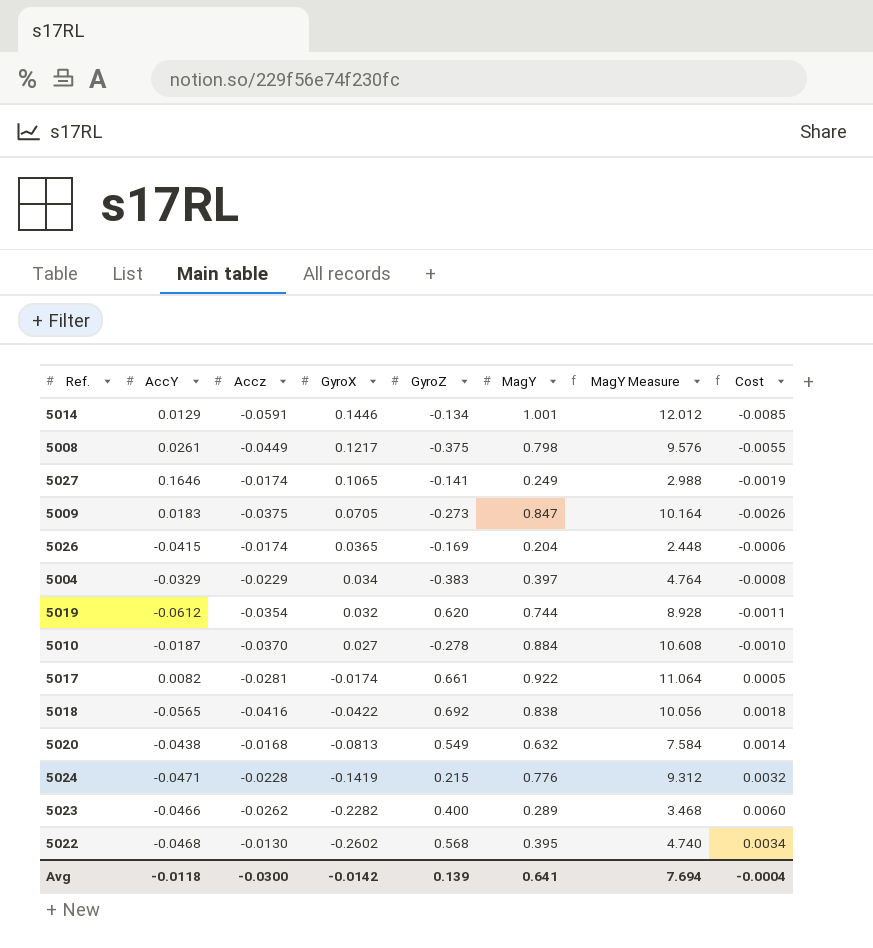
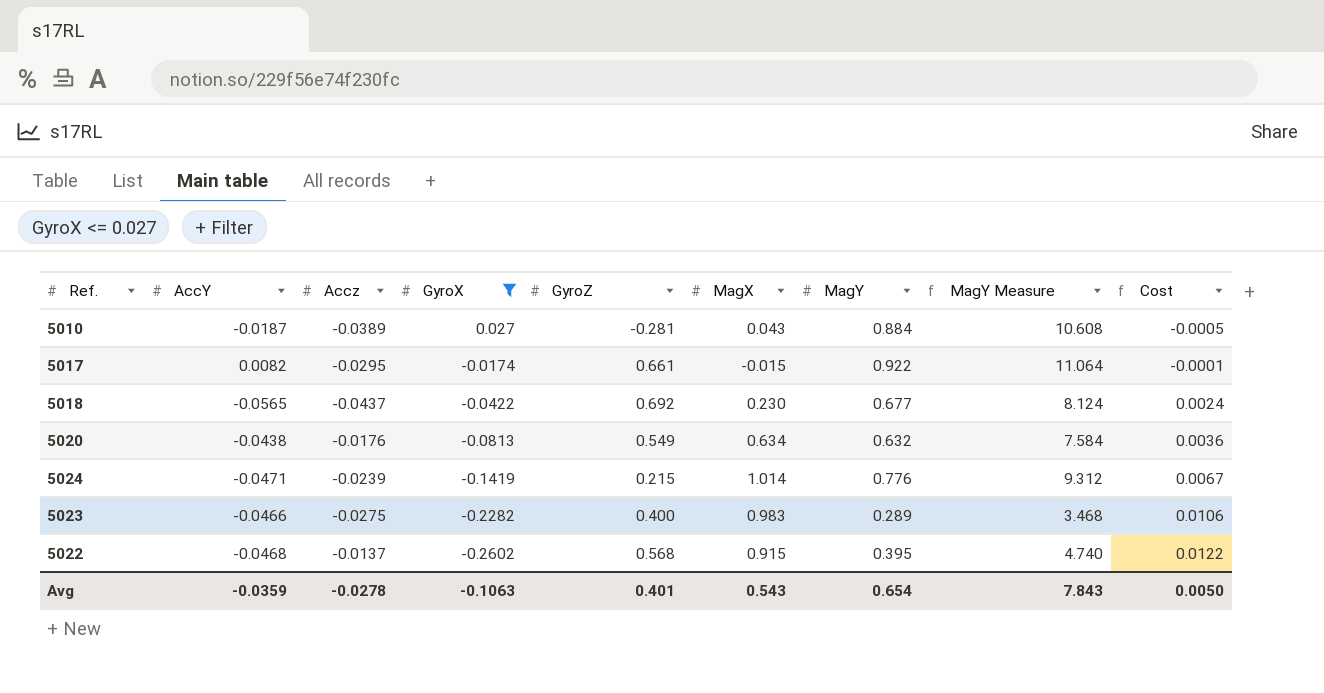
filter: none -> GyroX <= 0.027
column MagX | position: none -> 6
column Cost | formula: [Accz] * [GyroX] -> [AccY] * [GyroX]
5010 | Accz: -0.0370 -> -0.0389
5010 | GyroZ: -0.278 -> -0.281
5017 | Accz: -0.0281 -> -0.0295
5018 | Accz: -0.0416 -> -0.0437
5018 | MagY: 0.838 -> 0.677
5018 | MagY Measure: 10.056 -> 8.124
5020 | Accz: -0.0168 -> -0.0176
5024 | Accz: -0.0228 -> -0.0239
5023 | Accz: -0.0262 -> -0.0275
5022 | Accz: -0.0130 -> -0.0137
Avg | AccY: -0.0118 -> -0.0359
Avg | Accz: -0.0300 -> -0.0278
Avg | GyroX: -0.0142 -> -0.1063
Avg | GyroZ: 0.139 -> 0.401
Avg | MagY: 0.641 -> 0.654
Avg | MagY Measure: 7.694 -> 7.843
Avg | Cost: -0.0004 -> 0.0050

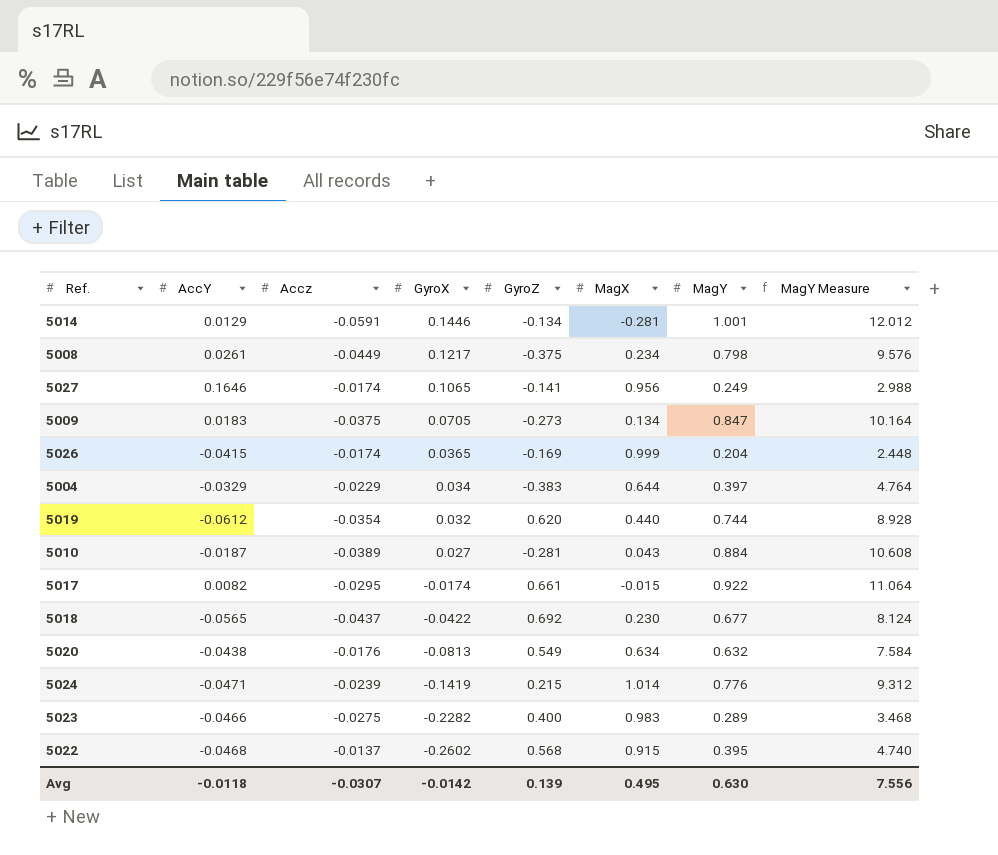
filter: GyroX <= 0.027 -> none
column Cost | formula: [AccY] * [GyroX] -> none
Avg | AccY: -0.0359 -> -0.0118
Avg | Accz: -0.0278 -> -0.0307
Avg | GyroX: -0.1063 -> -0.0142
Avg | GyroZ: 0.401 -> 0.139
Avg | MagX: 0.543 -> 0.495
Avg | MagY: 0.654 -> 0.630
Avg | MagY Measure: 7.843 -> 7.556

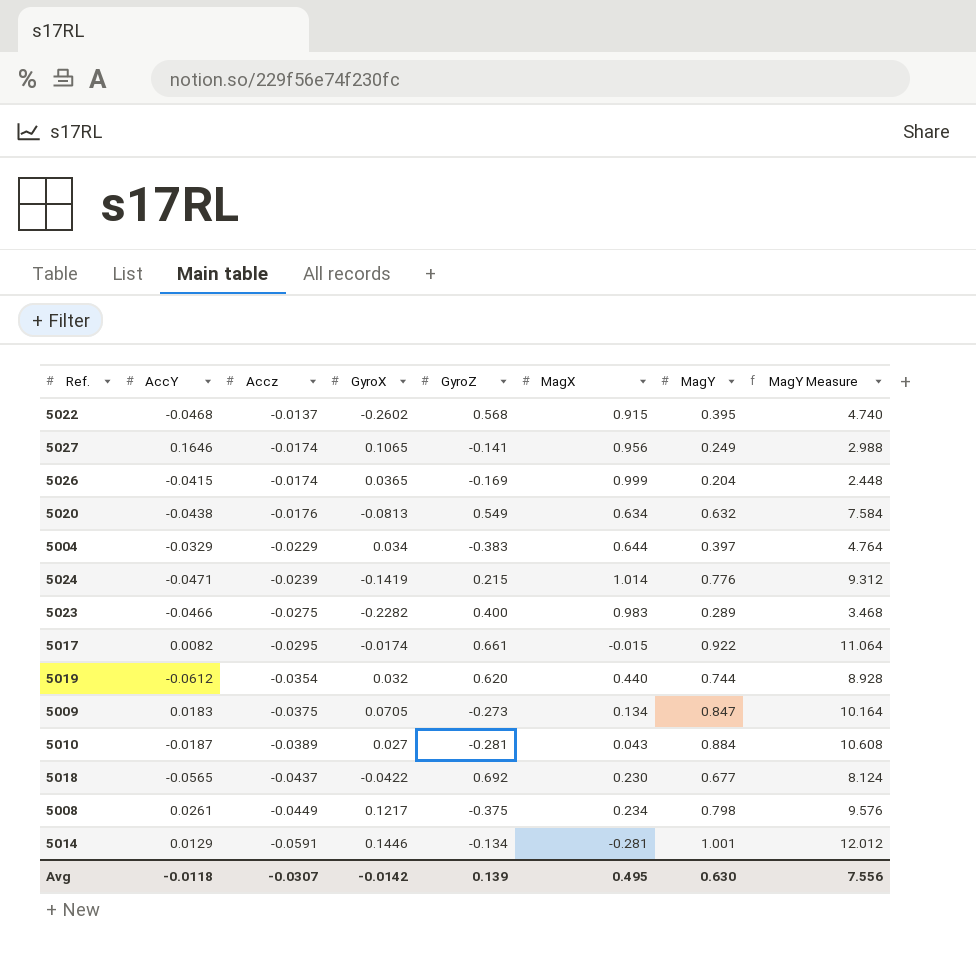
row order: GyroX descending -> Accz descending

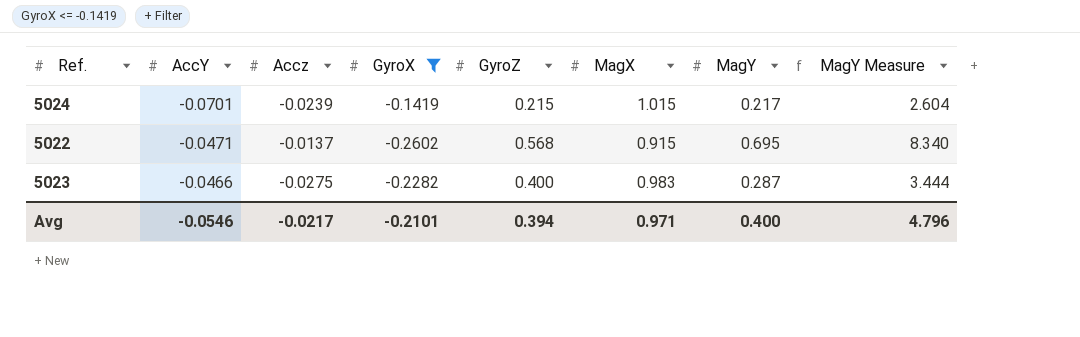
filter: none -> GyroX <= -0.1419
row order: Accz descending -> AccY ascending
5024 | AccY: -0.0471 -> -0.0701
5024 | MagX: 1.014 -> 1.015
5024 | MagY: 0.776 -> 0.217
5024 | MagY Measure: 9.312 -> 2.604
5022 | AccY: -0.0468 -> -0.0471
5022 | MagY: 0.395 -> 0.695
5022 | MagY Measure: 4.740 -> 8.340
5023 | MagY: 0.289 -> 0.287
5023 | MagY Measure: 3.468 -> 3.444
Avg | AccY: -0.0118 -> -0.0546
Avg | Accz: -0.0307 -> -0.0217
Avg | GyroX: -0.0142 -> -0.2101
Avg | GyroZ: 0.139 -> 0.394
Avg | MagX: 0.495 -> 0.971
Avg | MagY: 0.630 -> 0.400
Avg | MagY Measure: 7.556 -> 4.796

